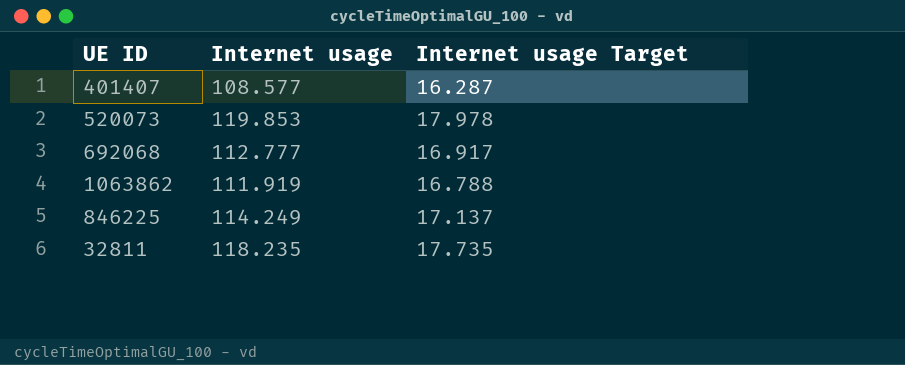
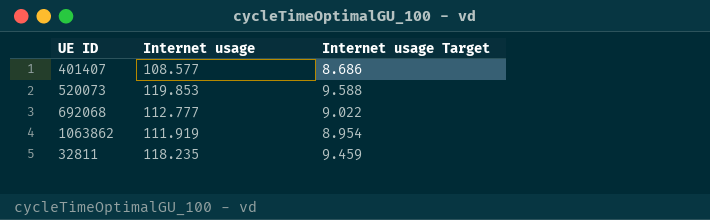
column Internet usage Target | formula: [Internet usage] * 0.15 -> [Internet usage] * 0.08
row 846225: 114.249 | 17.137 -> none

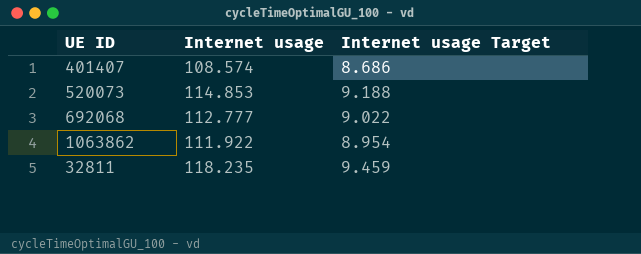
401407 | Internet usage: 108.577 -> 108.574
520073 | Internet usage: 119.853 -> 114.853
520073 | Internet usage Target: 9.588 -> 9.188
1063862 | Internet usage: 111.919 -> 111.922

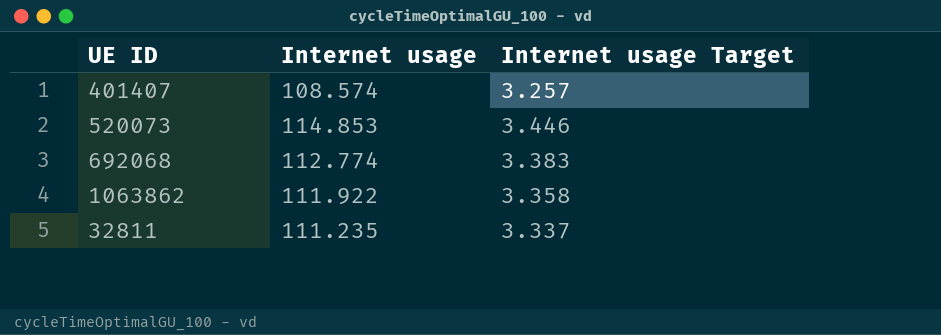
column Internet usage Target | formula: [Internet usage] * 0.08 -> [Internet usage] * 0.03
692068 | Internet usage: 112.777 -> 112.774
32811 | Internet usage: 118.235 -> 111.235

